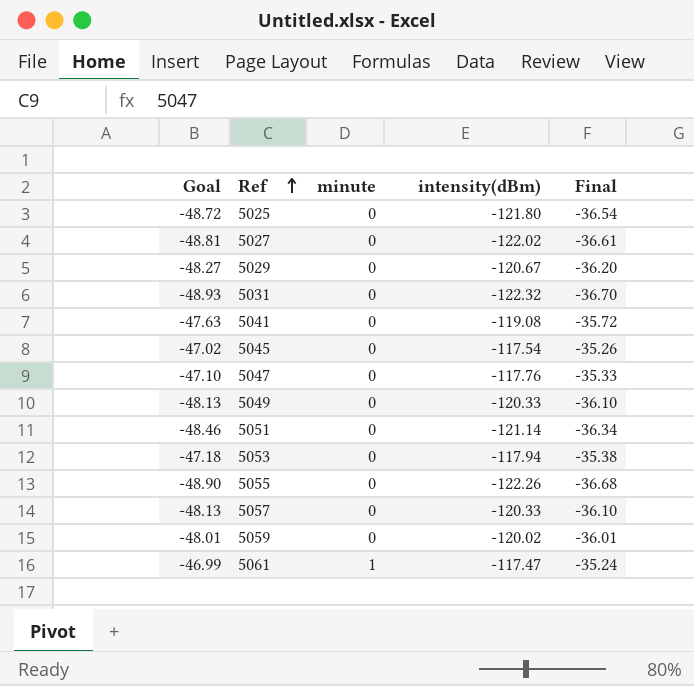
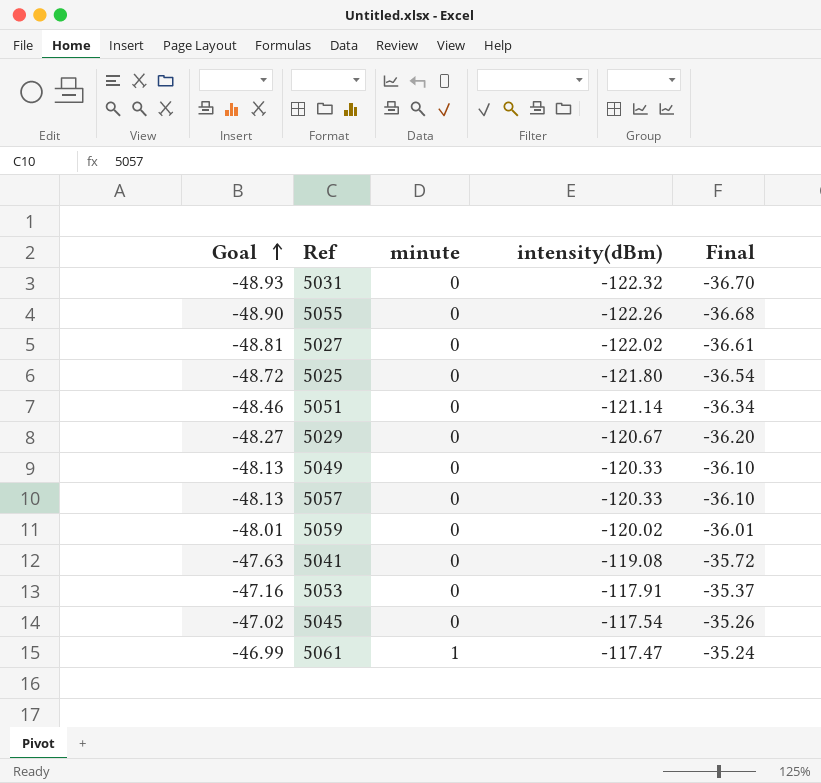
row order: Ref ascending -> Goal ascending
row 5047: -47.10 | 0 | -117.76 | -35.33 -> none
5053 | Goal: -47.18 -> -47.16
5053 | intensity(dBm): -117.94 -> -117.91
5053 | Final: -35.38 -> -35.37

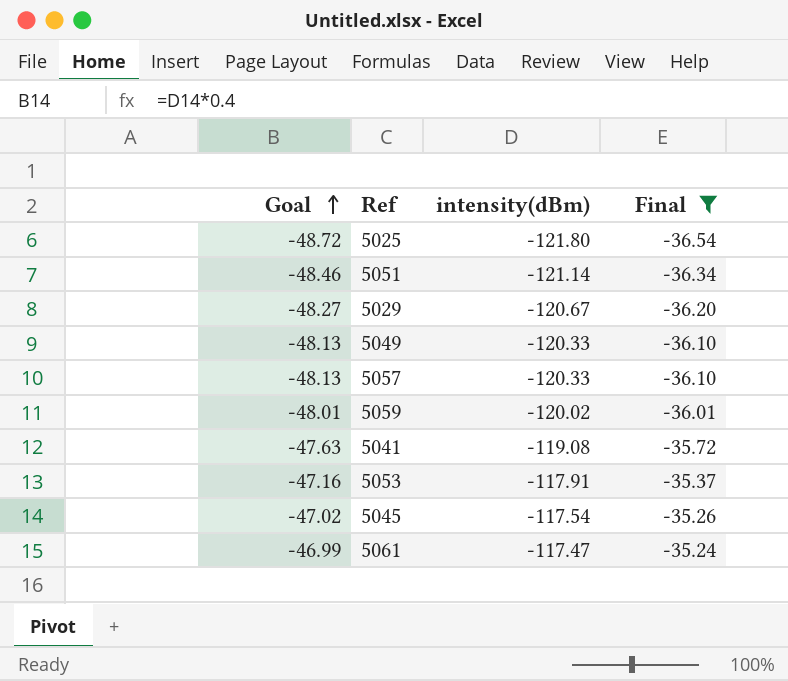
filter: none -> Final >= -36.54
column minute | position: 3 -> none

